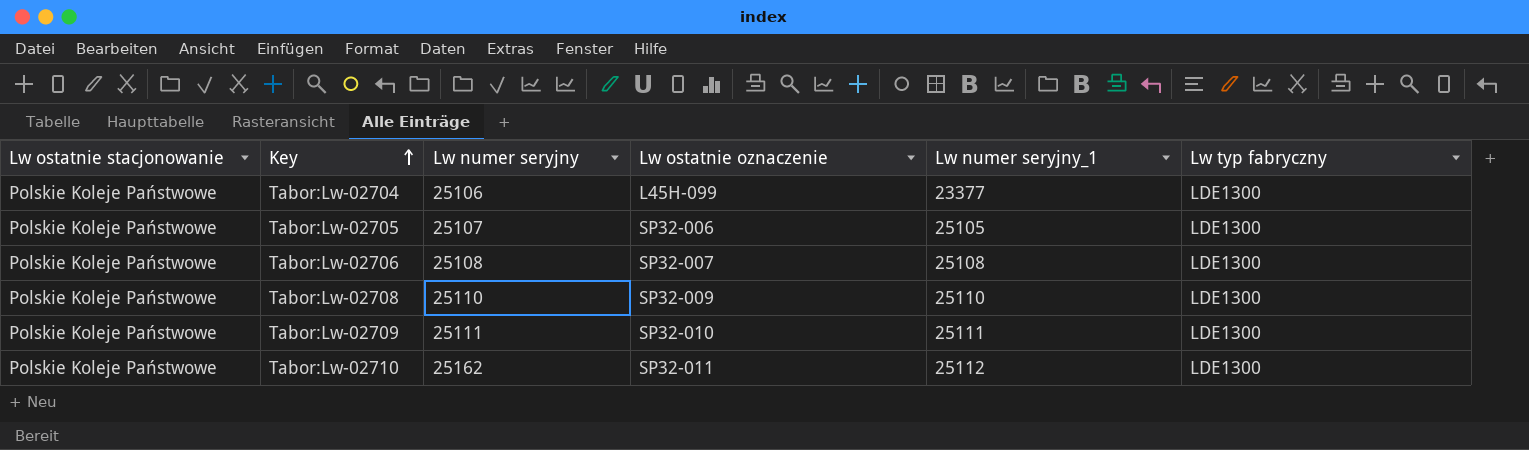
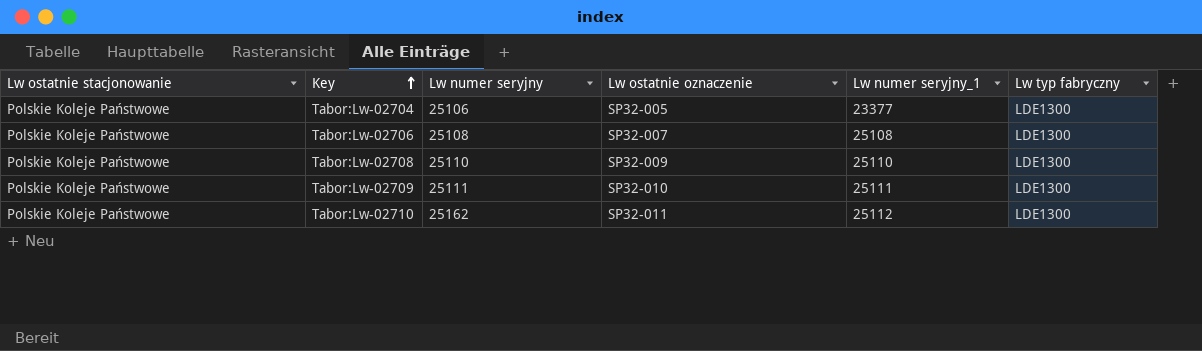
row Tabor:Lw-02705: Polskie Koleje Państwowe | 25107 | SP32-006 | 25105 | LDE1300 -> none
Tabor:Lw-02704 | Lw ostatnie oznaczenie: L45H-099 -> SP32-005

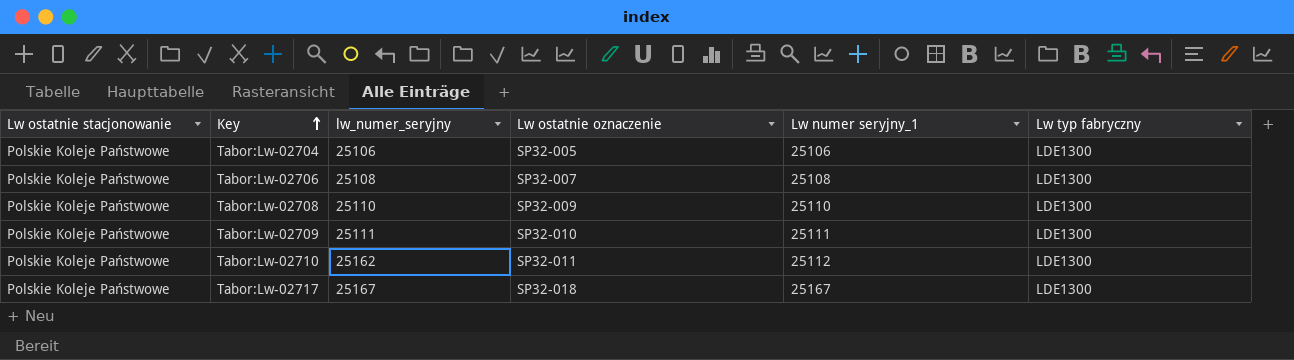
column name: Lw numer seryjny -> lw_numer_seryjny
Tabor:Lw-02704 | Lw numer seryjny_1: 23377 -> 25106
row Tabor:Lw-02717: none -> Polskie Koleje Państwowe | 25167 | SP32-018 | 25167 | LDE1300

